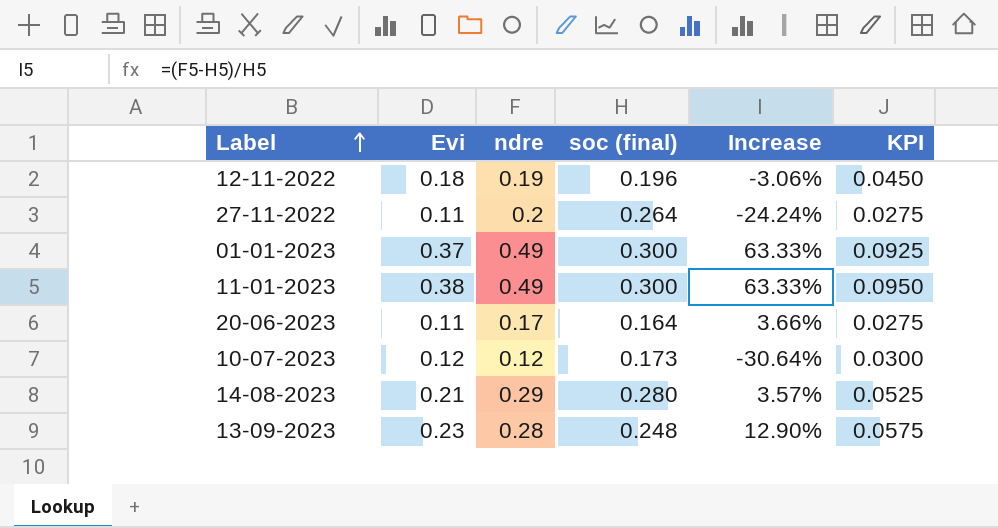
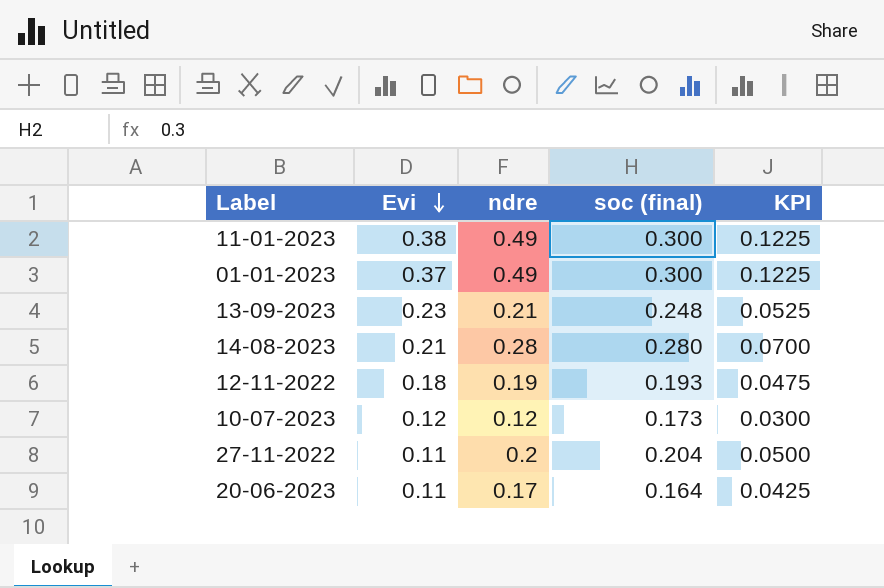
row order: Label ascending -> Evi descending
column Increase | formula: ([ndre] - [soc (final)]) / [soc (final)] -> none
column KPI | formula: [Evi] * 0.25 -> [ndre] * 0.25
13-09-2023 | ndre: 0.28 -> 0.21
14-08-2023 | ndre: 0.29 -> 0.28
12-11-2022 | soc (final): 0.196 -> 0.193
27-11-2022 | soc (final): 0.264 -> 0.204

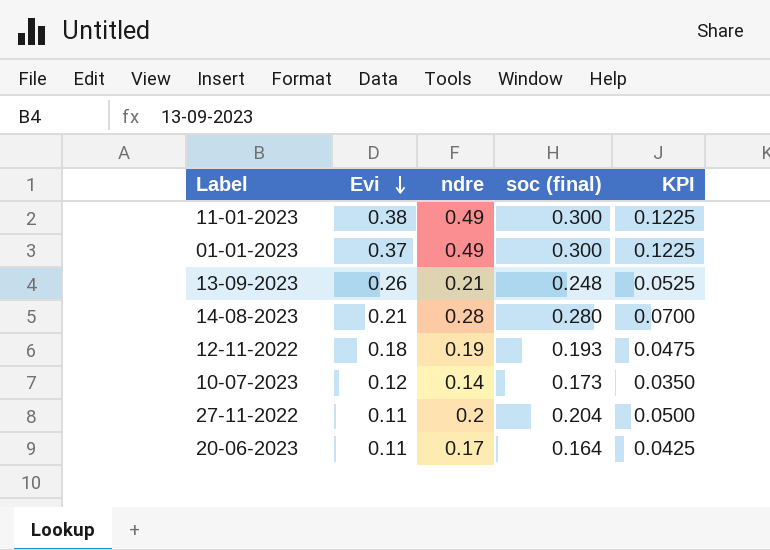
13-09-2023 | Evi: 0.23 -> 0.26
10-07-2023 | ndre: 0.12 -> 0.14
10-07-2023 | KPI: 0.0300 -> 0.0350

